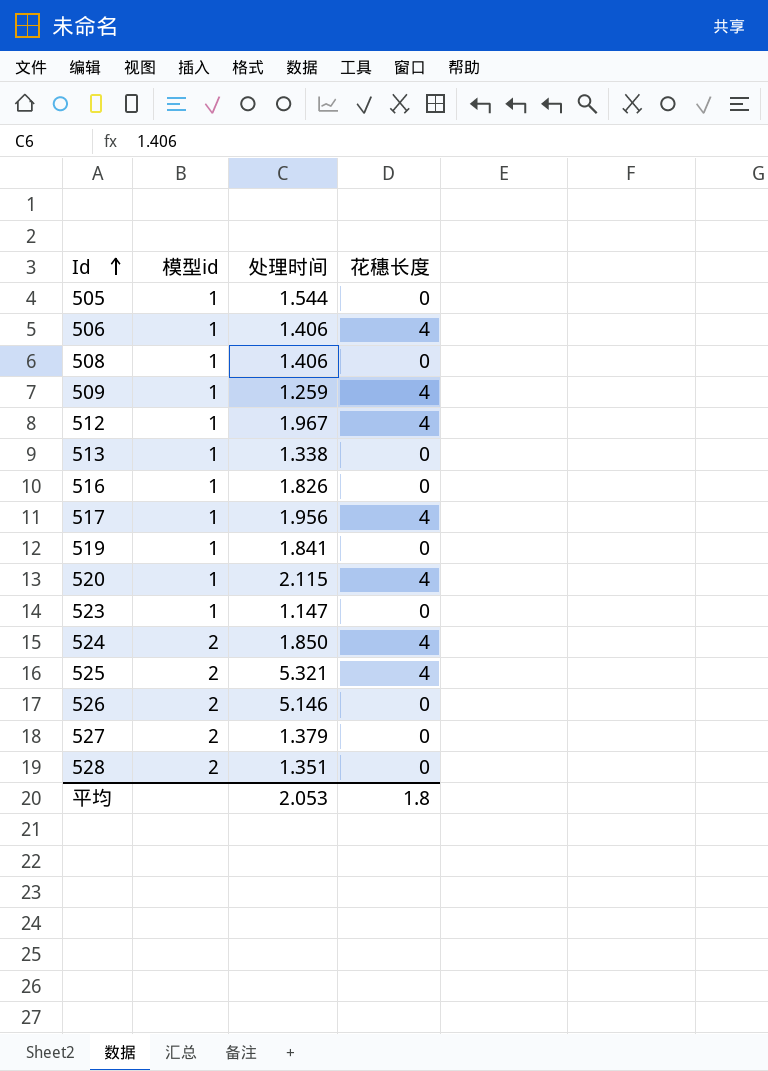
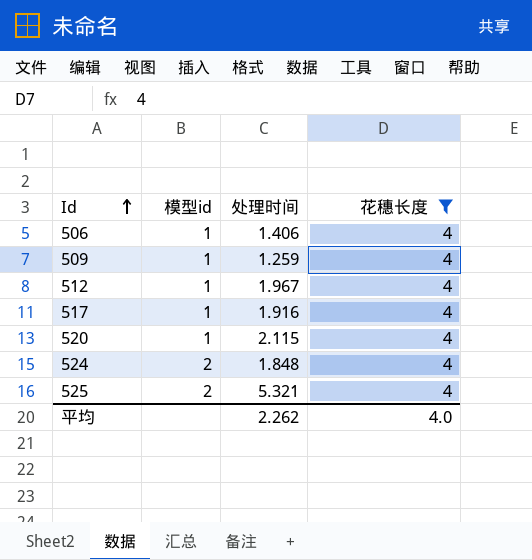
filter: none -> 花穗长度 = 4
517 | 处理时间: 1.956 -> 1.916
524 | 处理时间: 1.850 -> 1.848
平均 | 处理时间: 2.053 -> 2.262
平均 | 花穗长度: 1.8 -> 4.0

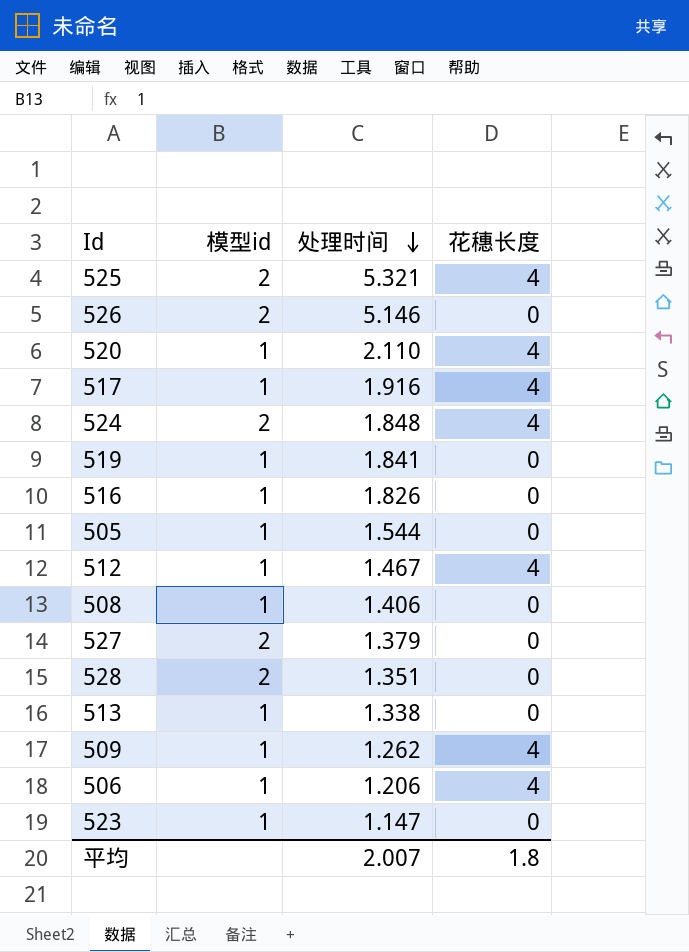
filter: 花穗长度 = 4 -> none
row order: Id ascending -> 处理时间 descending
520 | 处理时间: 2.115 -> 2.110
512 | 处理时间: 1.967 -> 1.467
509 | 处理时间: 1.259 -> 1.262
506 | 处理时间: 1.406 -> 1.206
平均 | 处理时间: 2.262 -> 2.007
平均 | 花穗长度: 4.0 -> 1.8

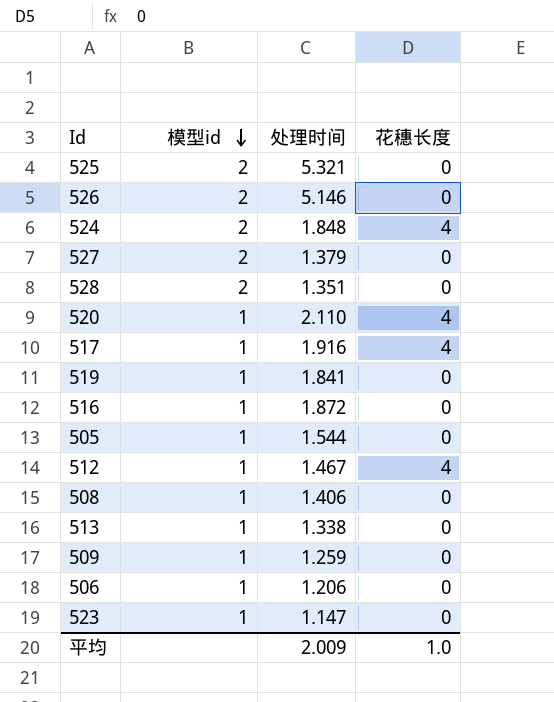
row order: 处理时间 descending -> 模型id descending
525 | 花穗长度: 4 -> 0
516 | 处理时间: 1.826 -> 1.872
509 | 处理时间: 1.262 -> 1.259
509 | 花穗长度: 4 -> 0
506 | 花穗长度: 4 -> 0
平均 | 处理时间: 2.007 -> 2.009
平均 | 花穗长度: 1.8 -> 1.0

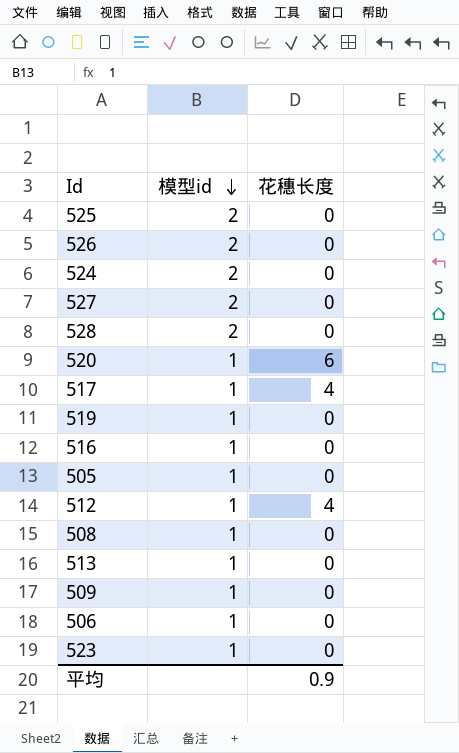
column 处理时间 | position: 3 -> none
524 | 花穗长度: 4 -> 0
520 | 花穗长度: 4 -> 6
平均 | 花穗长度: 1.0 -> 0.9

